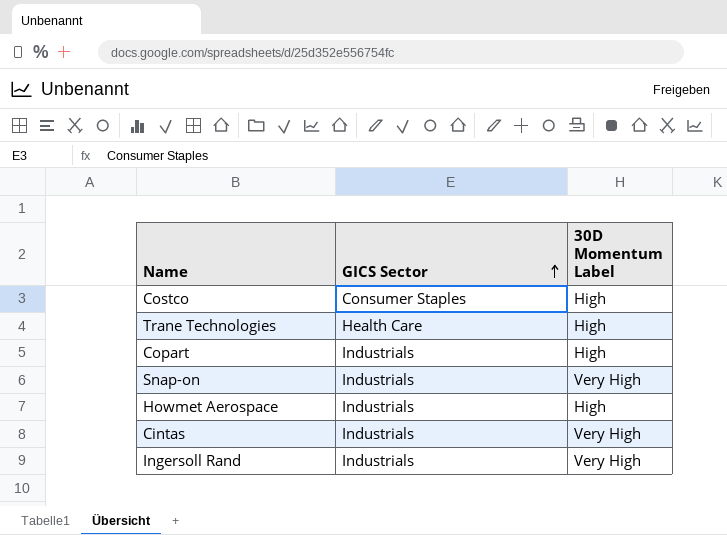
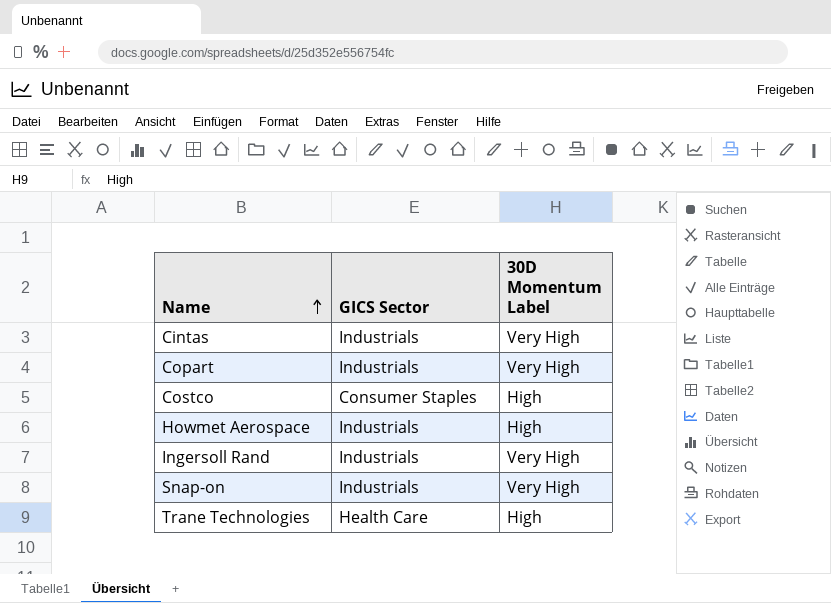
row order: GICS Sector ascending -> Name ascending
Copart | 30D Momentum Label: High -> Very High

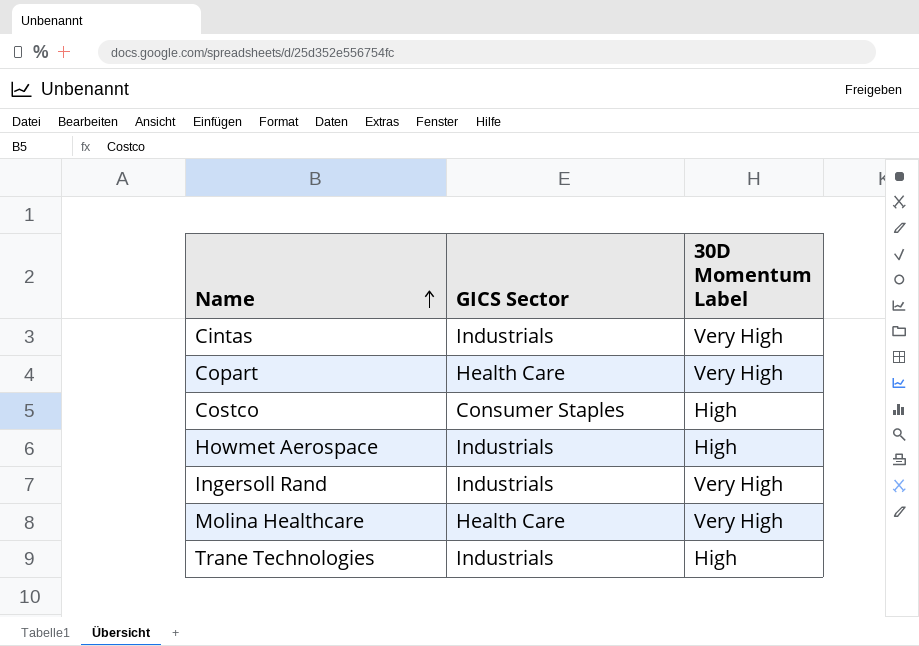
row Snap-on: Industrials | Very High -> none
Copart | GICS Sector: Industrials -> Health Care
row Molina Healthcare: none -> Health Care | Very High
Trane Technologies | GICS Sector: Health Care -> Industrials

